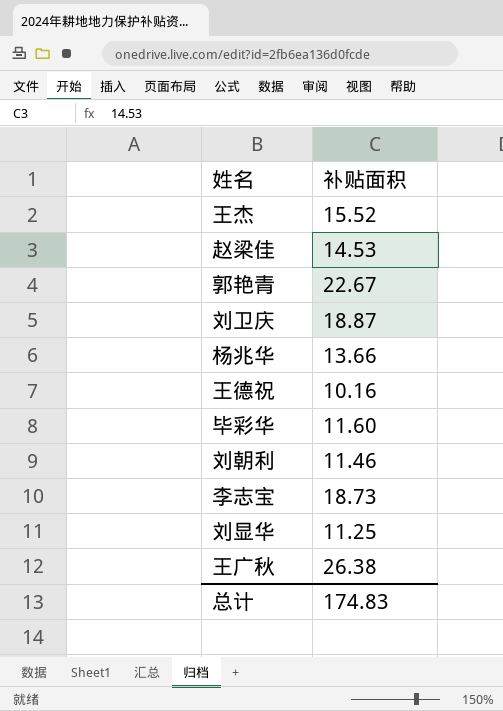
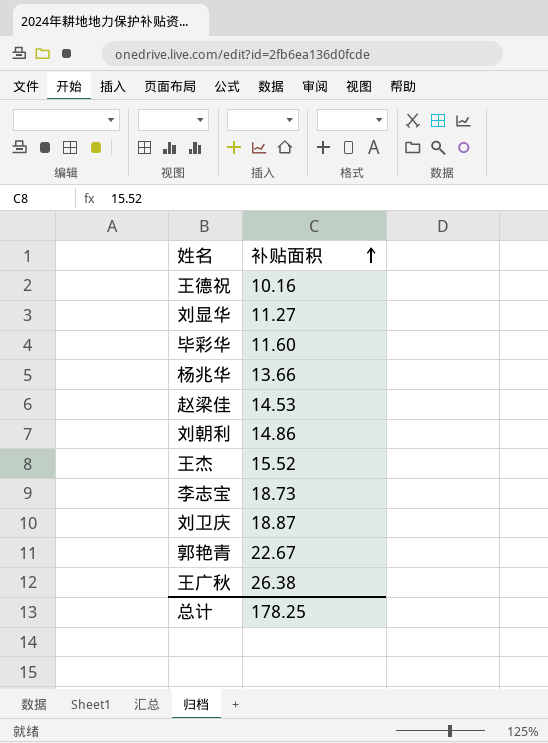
row order: none -> 补贴面积 ascending
刘显华 | 补贴面积: 11.25 -> 11.27
刘朝利 | 补贴面积: 11.46 -> 14.86
总计 | 补贴面积: 174.83 -> 178.25

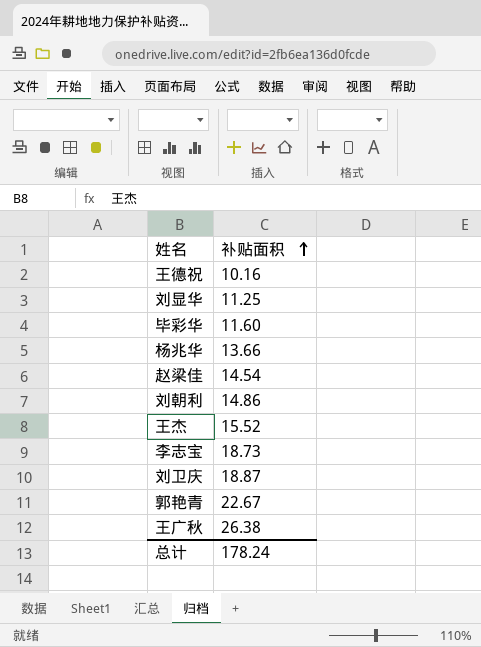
刘显华 | 补贴面积: 11.27 -> 11.25
赵梁佳 | 补贴面积: 14.53 -> 14.54
总计 | 补贴面积: 178.25 -> 178.24

